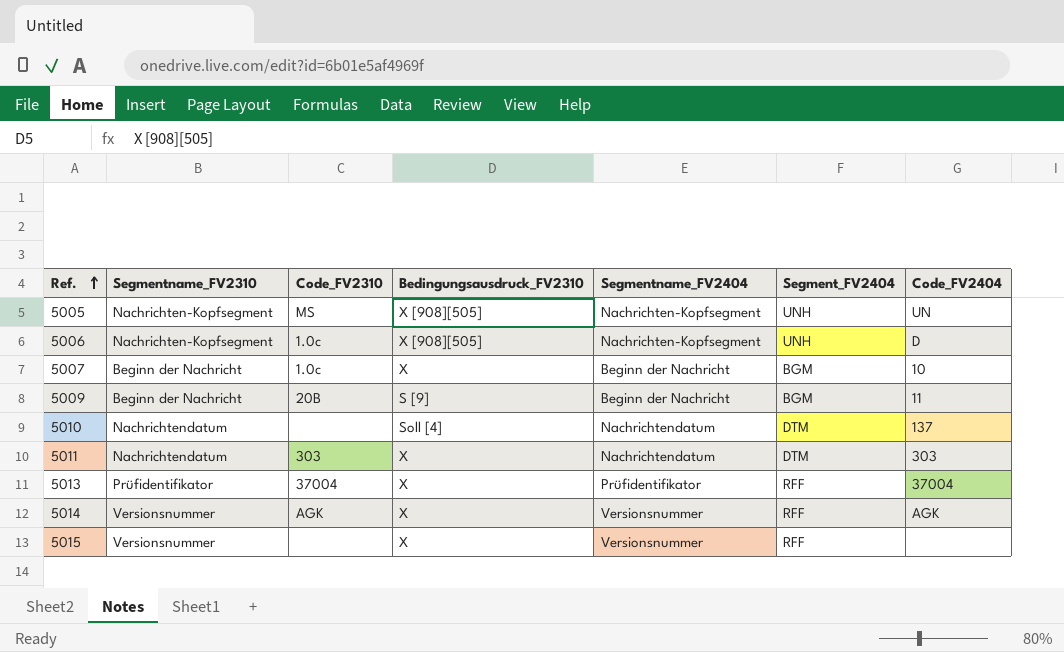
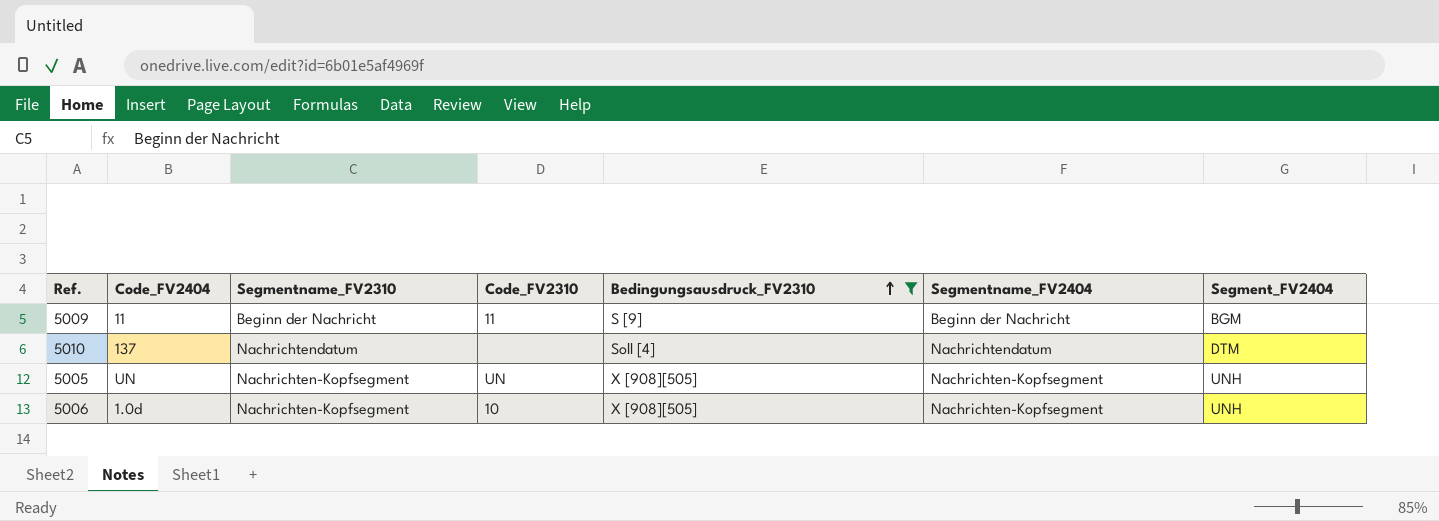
filter: none -> Bedingungsausdruck_FV2310 != X
row order: Ref. ascending -> Bedingungsausdruck_FV2310 ascending
column Code_FV2404 | position: 7 -> 2
5009 | Code_FV2310: 20B -> 11
5005 | Code_FV2310: MS -> UN
5006 | Code_FV2404: D -> 1.0d
5006 | Code_FV2310: 1.0c -> 10

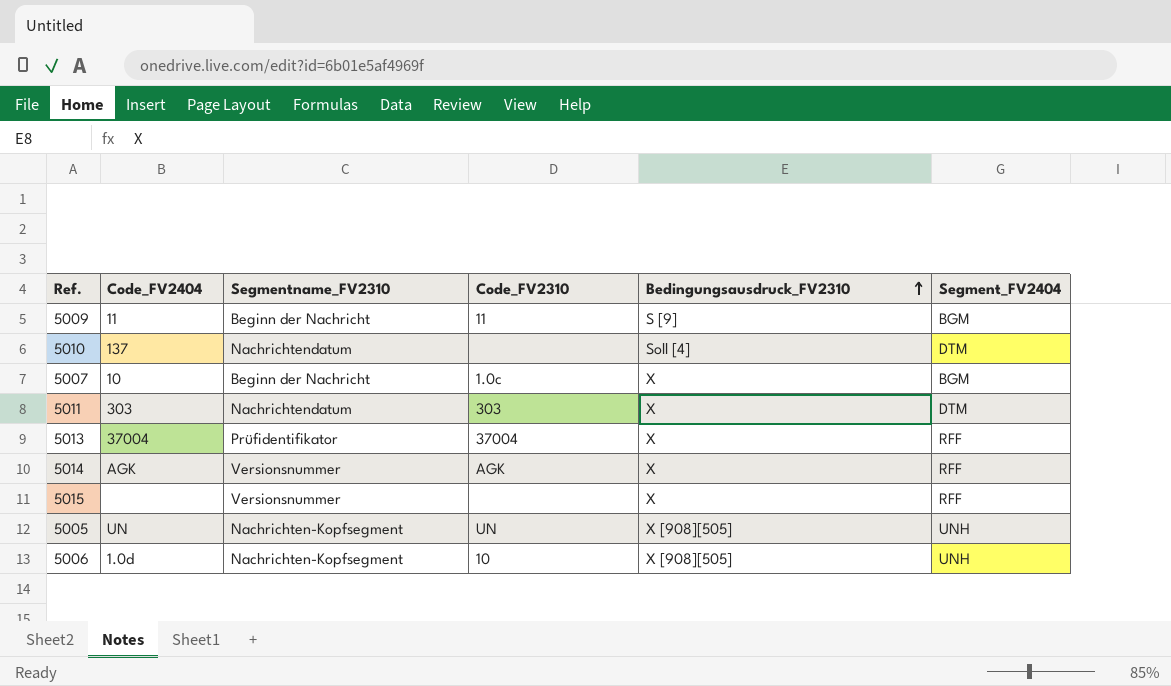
filter: Bedingungsausdruck_FV2310 != X -> none
column Segmentname_FV2404 | position: 6 -> none

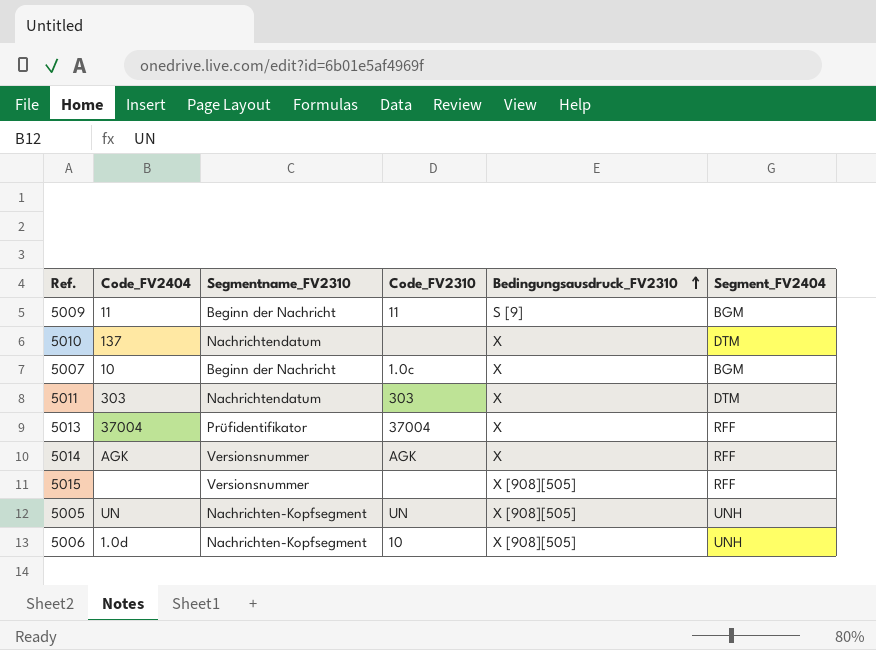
5010 | Bedingungsausdruck_FV2310: Soll [4] -> X
5015 | Bedingungsausdruck_FV2310: X -> X [908][505]

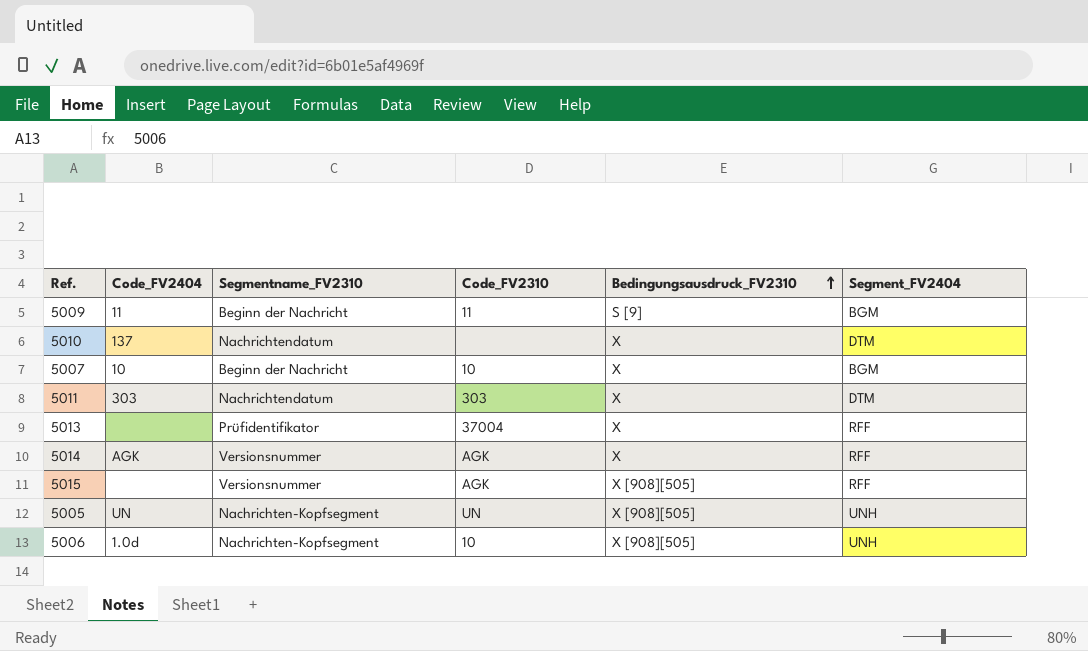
5007 | Code_FV2310: 1.0c -> 10
5013 | Code_FV2404: 37004 -> none
5015 | Code_FV2310: none -> AGK

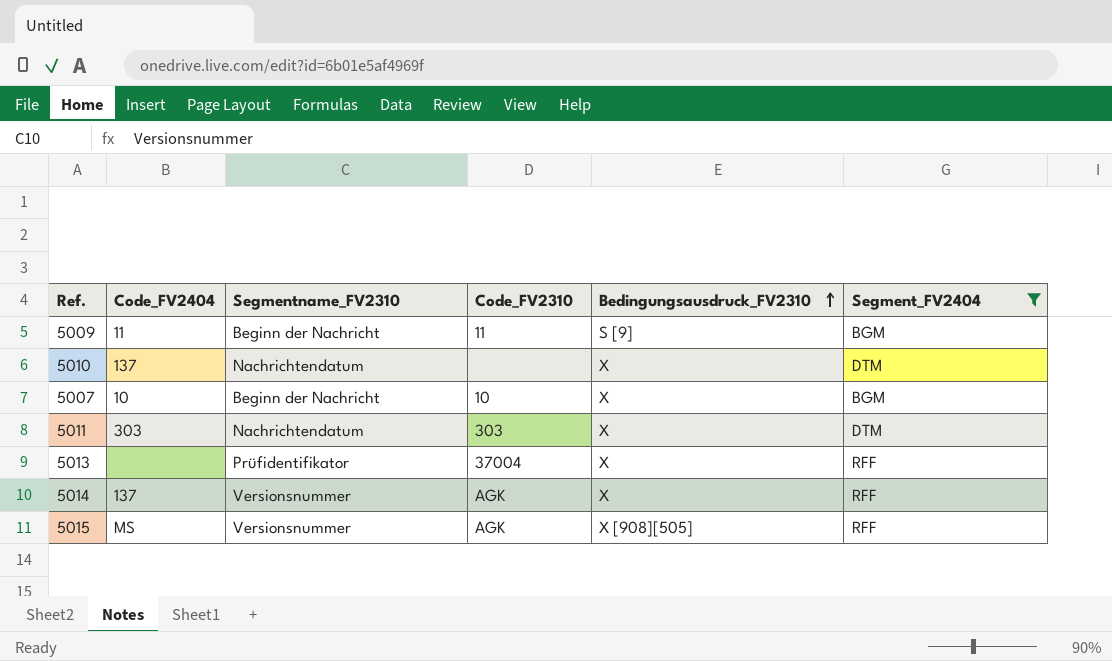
filter: none -> Segment_FV2404 != UNH
5014 | Code_FV2404: AGK -> 137
5015 | Code_FV2404: none -> MS

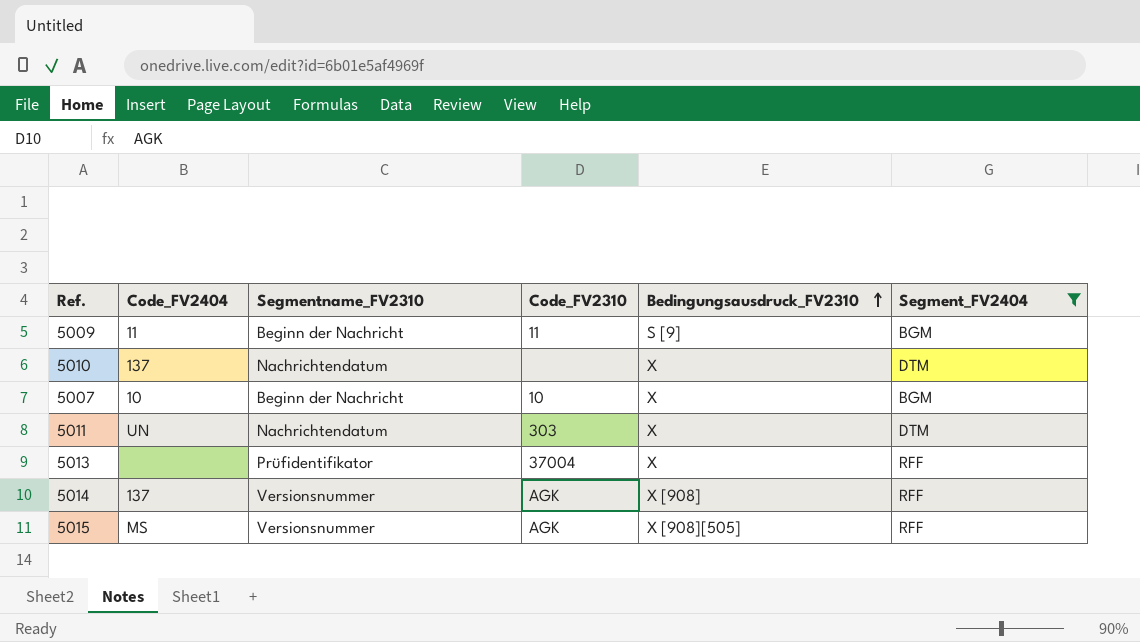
5011 | Code_FV2404: 303 -> UN
5014 | Bedingungsausdruck_FV2310: X -> X [908]

